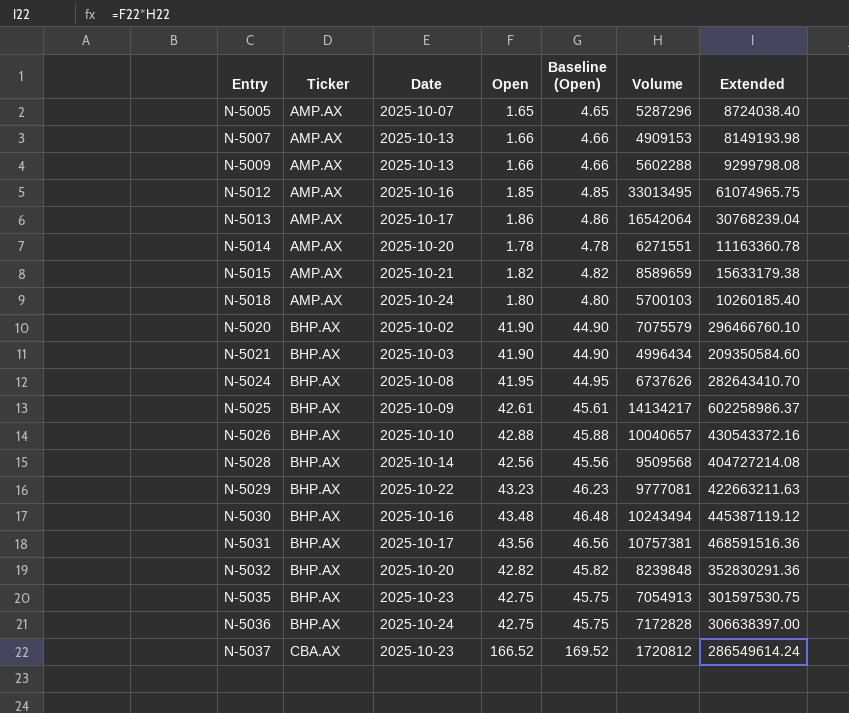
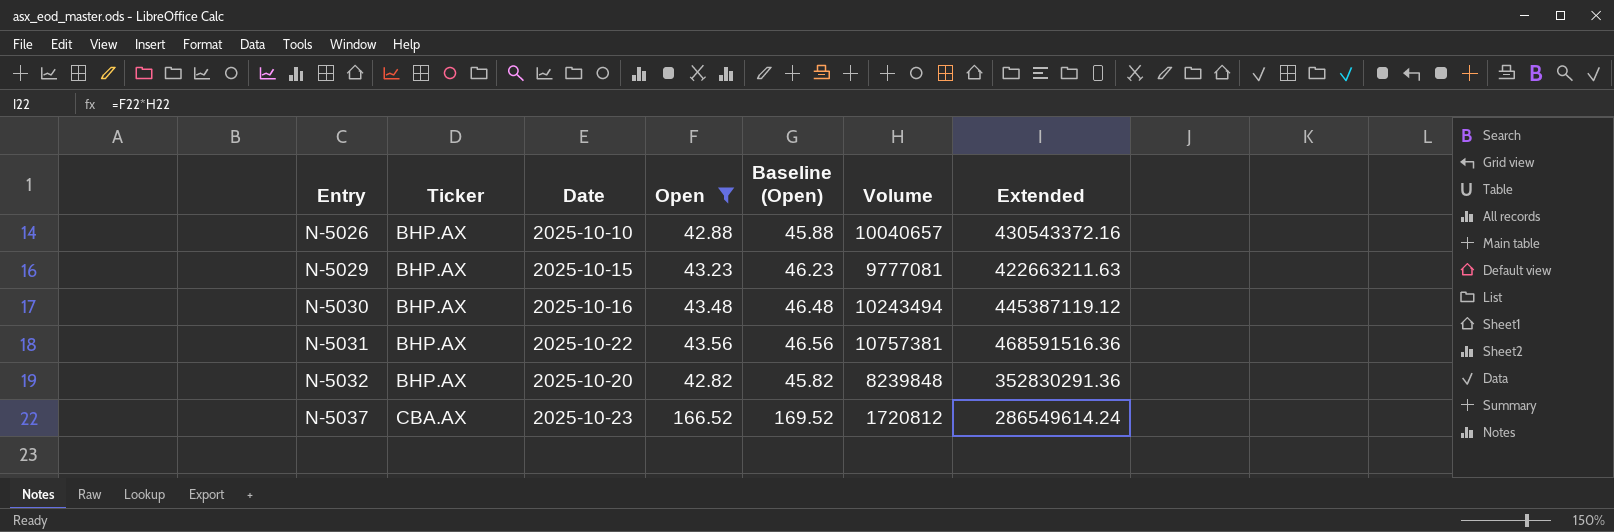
filter: none -> Open >= 42.82
N-5029 | Date: 2025-10-22 -> 2025-10-15
N-5031 | Date: 2025-10-17 -> 2025-10-22

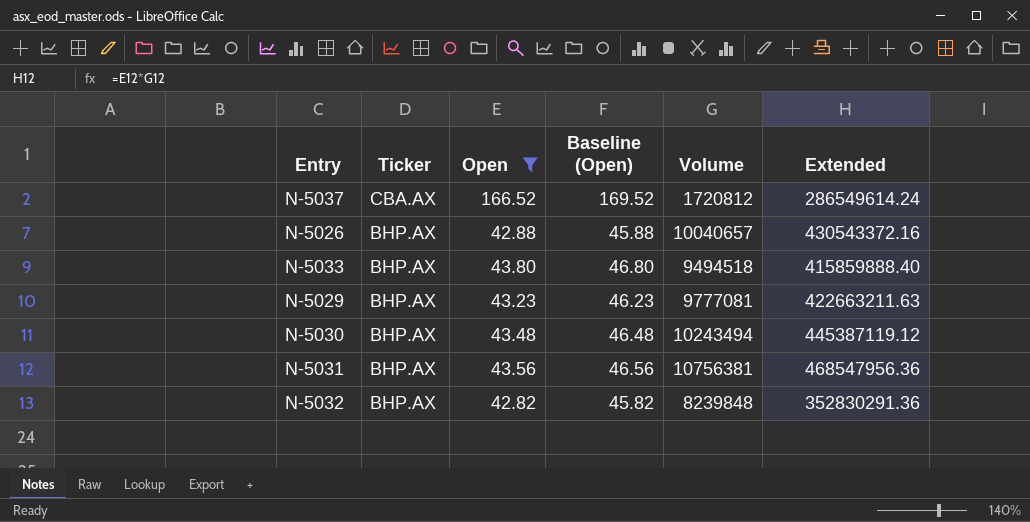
row order: Entry ascending -> Ticker descending
column Date | position: 3 -> none
row N-5033: none -> BHP.AX | 43.80 | 46.80 | 9494518 | 415859888.40
N-5031 | Volume: 10757381 -> 10756381
N-5031 | Extended: 468591516.36 -> 468547956.36

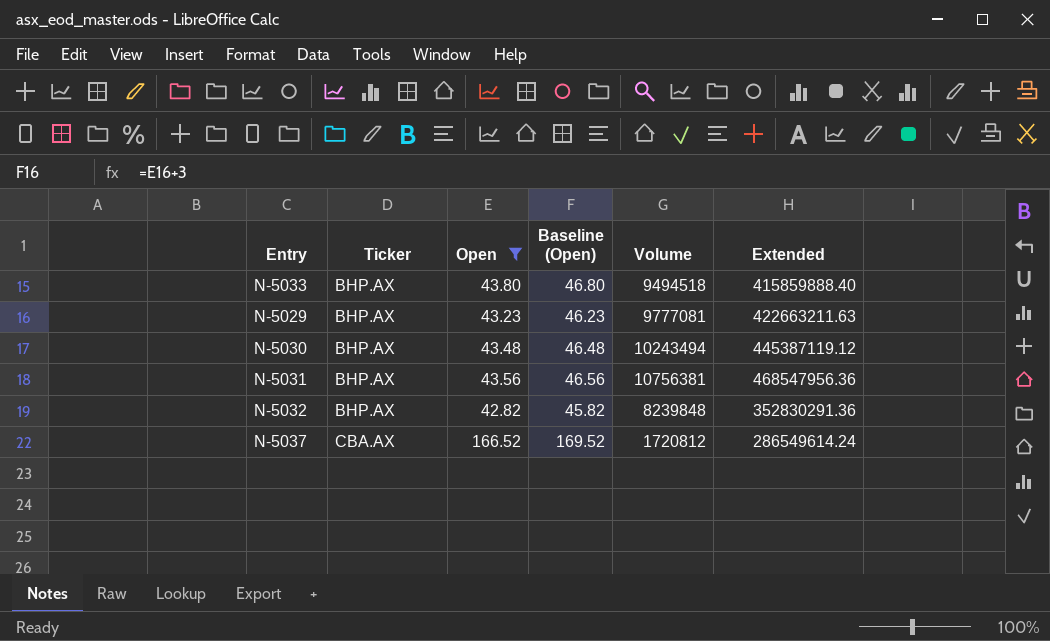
row order: Ticker descending -> Ticker ascending
row N-5026: BHP.AX | 42.88 | 45.88 | 10040657 | 430543372.16 -> none

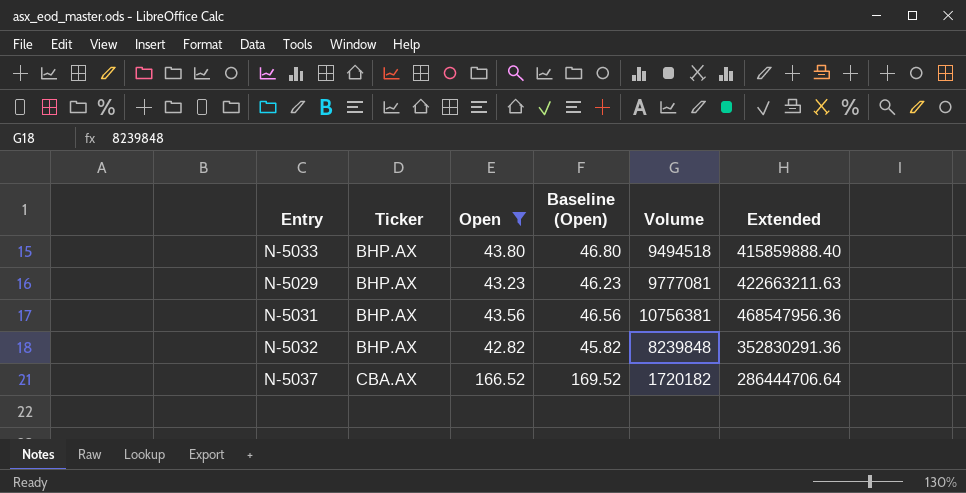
row N-5030: BHP.AX | 43.48 | 46.48 | 10243494 | 445387119.12 -> none
N-5037 | Volume: 1720812 -> 1720182
N-5037 | Extended: 286549614.24 -> 286444706.64

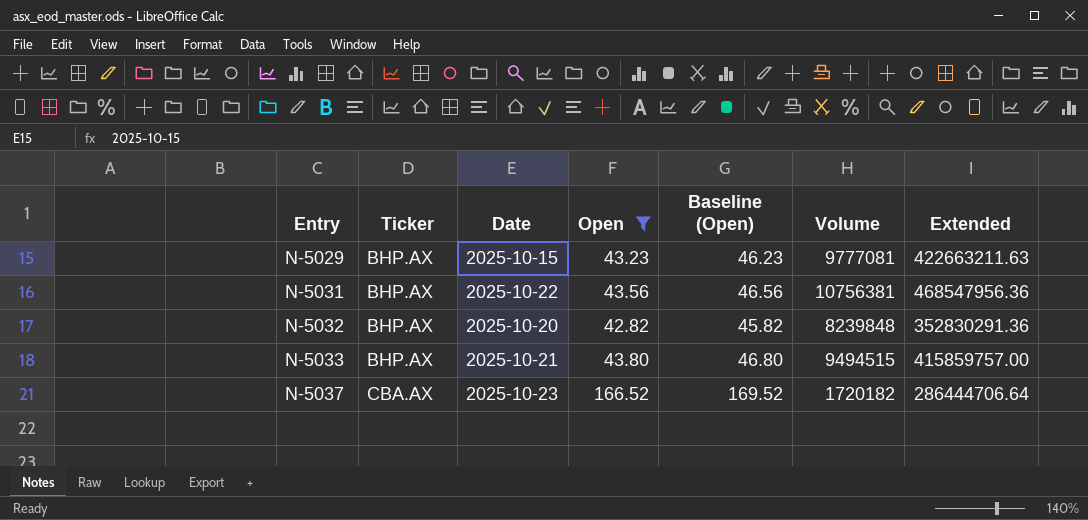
row order: Ticker ascending -> Entry ascending
column Date | position: none -> 3
N-5033 | Volume: 9494518 -> 9494515
N-5033 | Extended: 415859888.40 -> 415859757.00

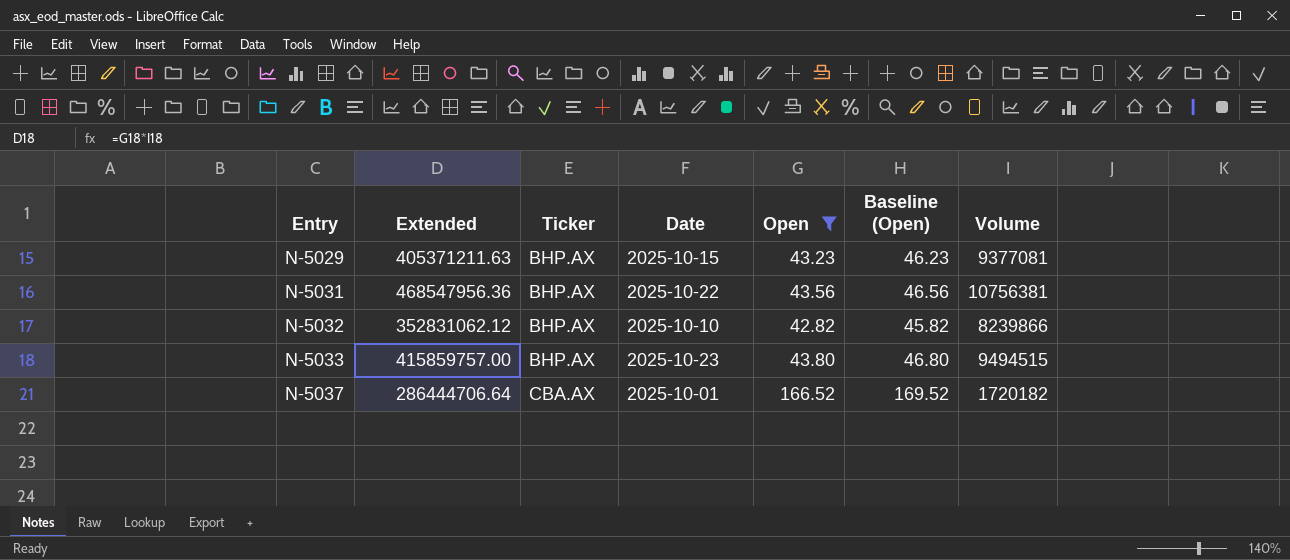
column Extended | position: 7 -> 2
N-5029 | Extended: 422663211.63 -> 405371211.63
N-5029 | Volume: 9777081 -> 9377081
N-5032 | Extended: 352830291.36 -> 352831062.12
N-5032 | Date: 2025-10-20 -> 2025-10-10
N-5032 | Volume: 8239848 -> 8239866
N-5033 | Date: 2025-10-21 -> 2025-10-23
N-5037 | Date: 2025-10-23 -> 2025-10-01

